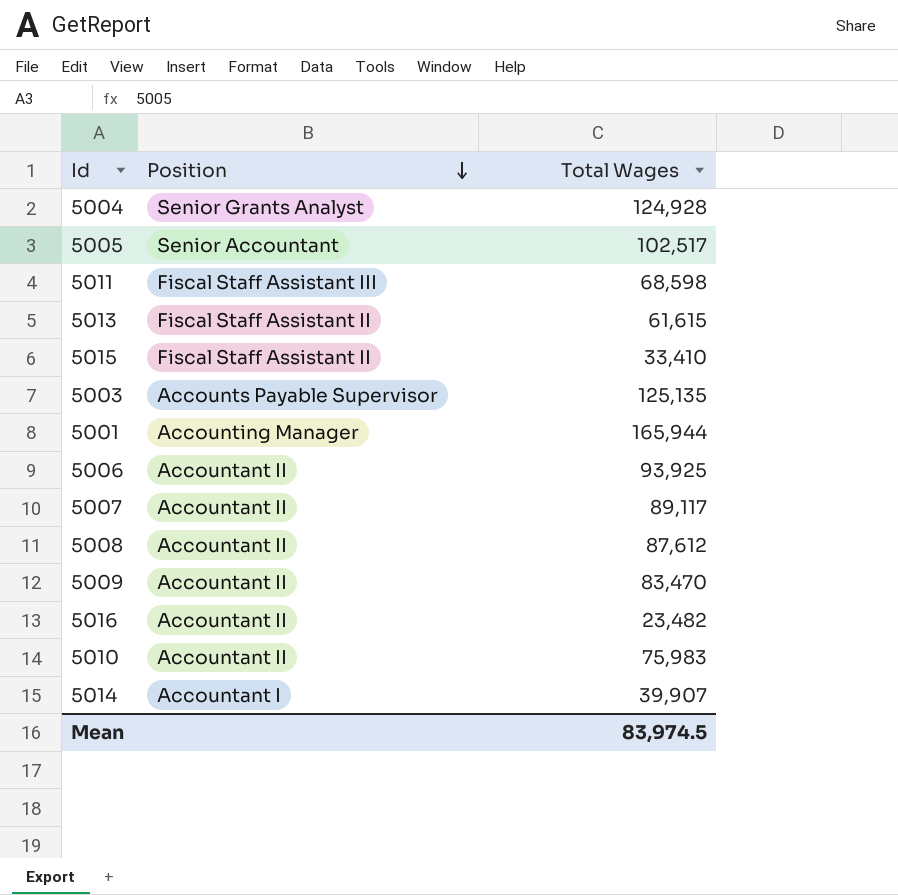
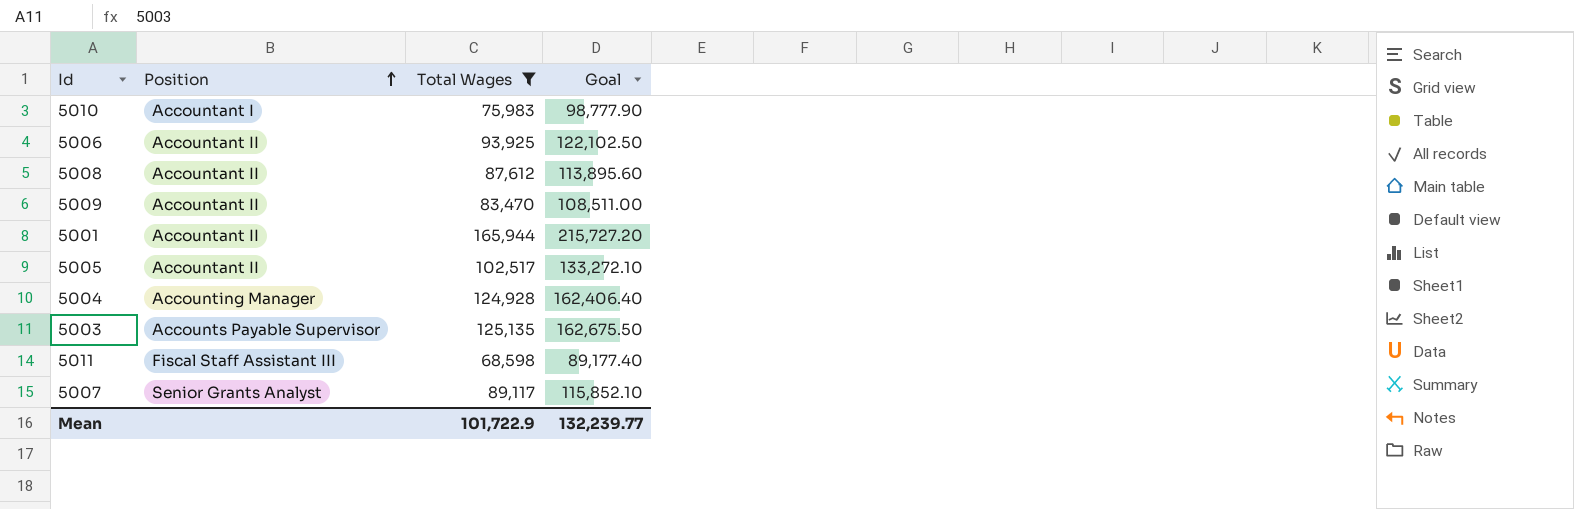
filter: none -> Total Wages >= 68,598
row order: Position descending -> Position ascending
column Goal | formula: none -> [Total Wages] * 1.3
5010 | Position: Accountant II -> Accountant I
5001 | Position: Accounting Manager -> Accountant II
5005 | Position: Senior Accountant -> Accountant II
5004 | Position: Senior Grants Analyst -> Accounting Manager
5007 | Position: Accountant II -> Senior Grants Analyst
Mean | Total Wages: 83,974.5 -> 101,722.9

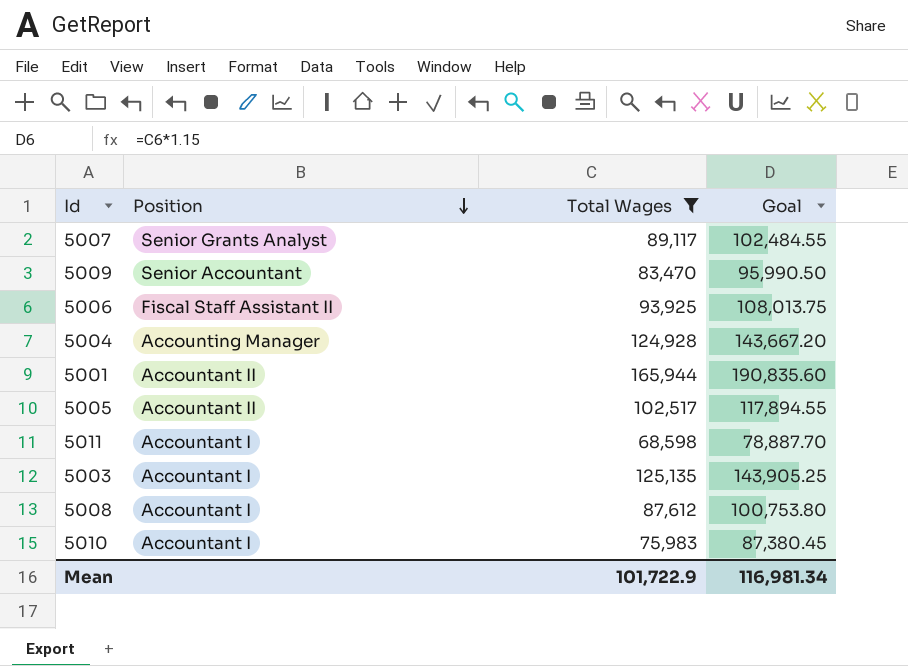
row order: Position ascending -> Position descending
column Goal | formula: [Total Wages] * 1.3 -> [Total Wages] * 1.15
5009 | Position: Accountant II -> Senior Accountant
5006 | Position: Accountant II -> Fiscal Staff Assistant II
5011 | Position: Fiscal Staff Assistant III -> Accountant I
5003 | Position: Accounts Payable Supervisor -> Accountant I
5008 | Position: Accountant II -> Accountant I
Mean | Goal: 132,239.77 -> 116,981.34

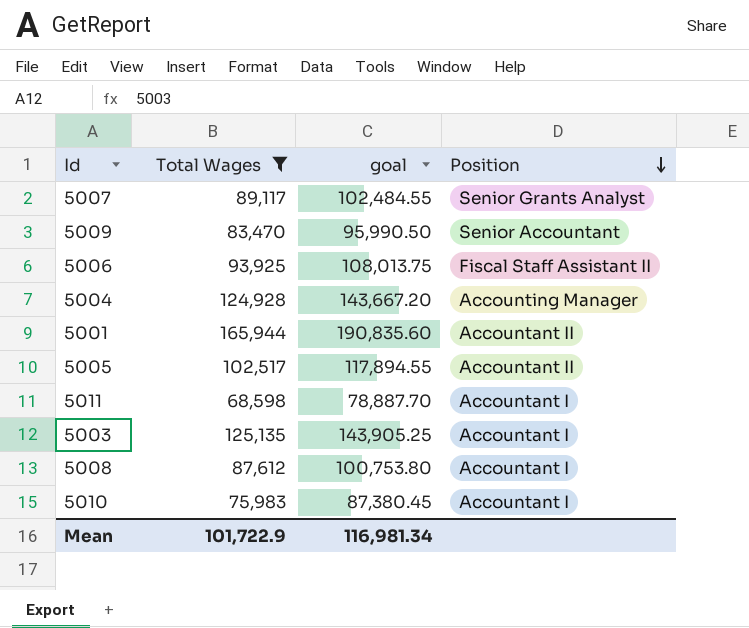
column name: Goal -> goal
column Position | position: 2 -> 4

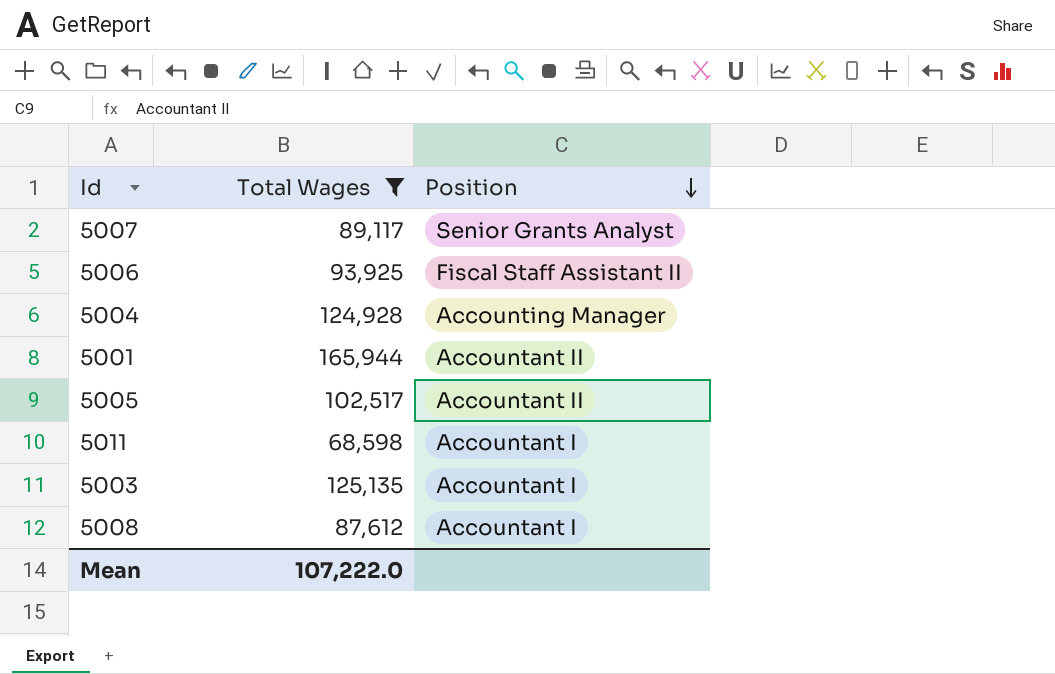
column goal | formula: [Total Wages] * 1.15 -> none
row 5009: 83,470 | 95,990.50 | Senior Accountant -> none
row 5010: 75,983 | 87,380.45 | Accountant I -> none
Mean | Total Wages: 101,722.9 -> 107,222.0

